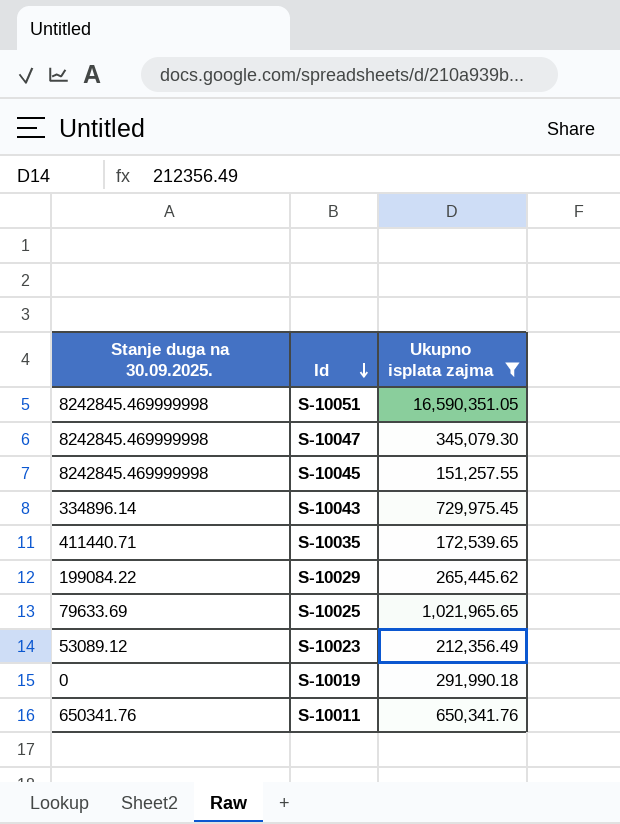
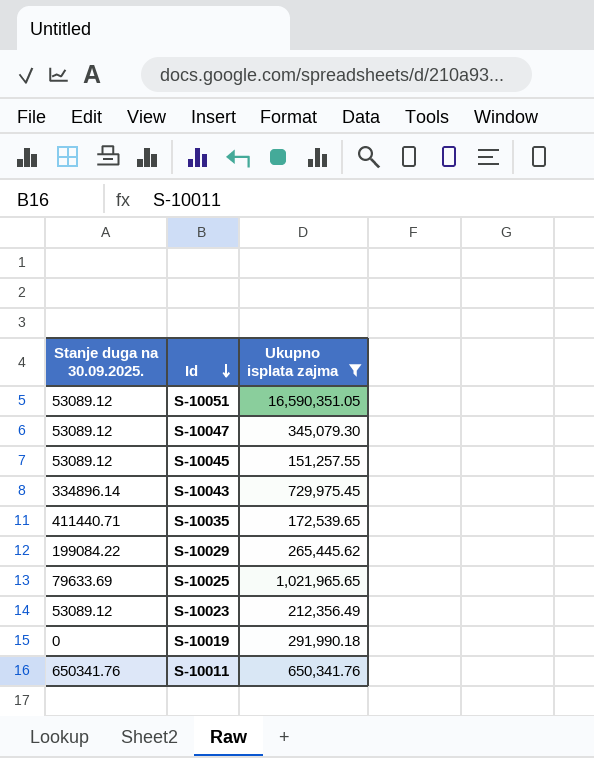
S-10051 | Stanje duga na 30.09.2025.: 8242845.469999998 -> 53089.12
S-10047 | Stanje duga na 30.09.2025.: 8242845.469999998 -> 53089.12
S-10045 | Stanje duga na 30.09.2025.: 8242845.469999998 -> 53089.12

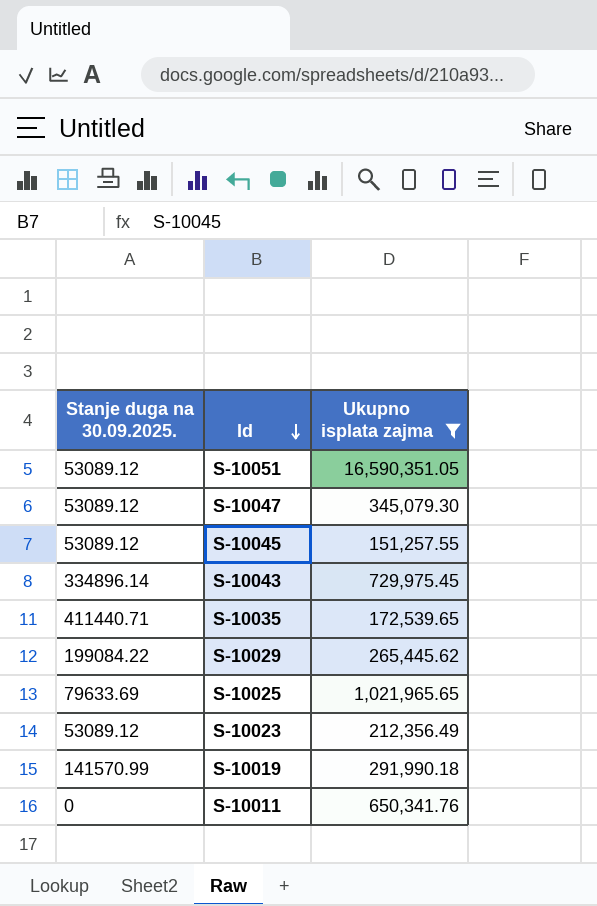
S-10019 | Stanje duga na 30.09.2025.: 0 -> 141570.99
S-10011 | Stanje duga na 30.09.2025.: 650341.76 -> 0

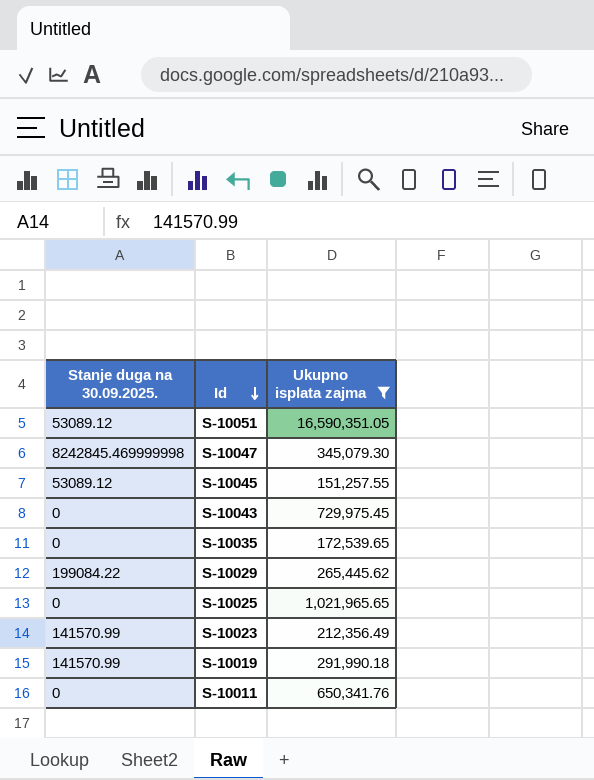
S-10047 | Stanje duga na 30.09.2025.: 53089.12 -> 8242845.469999998
S-10043 | Stanje duga na 30.09.2025.: 334896.14 -> 0
S-10035 | Stanje duga na 30.09.2025.: 411440.71 -> 0
S-10025 | Stanje duga na 30.09.2025.: 79633.69 -> 0
S-10023 | Stanje duga na 30.09.2025.: 53089.12 -> 141570.99

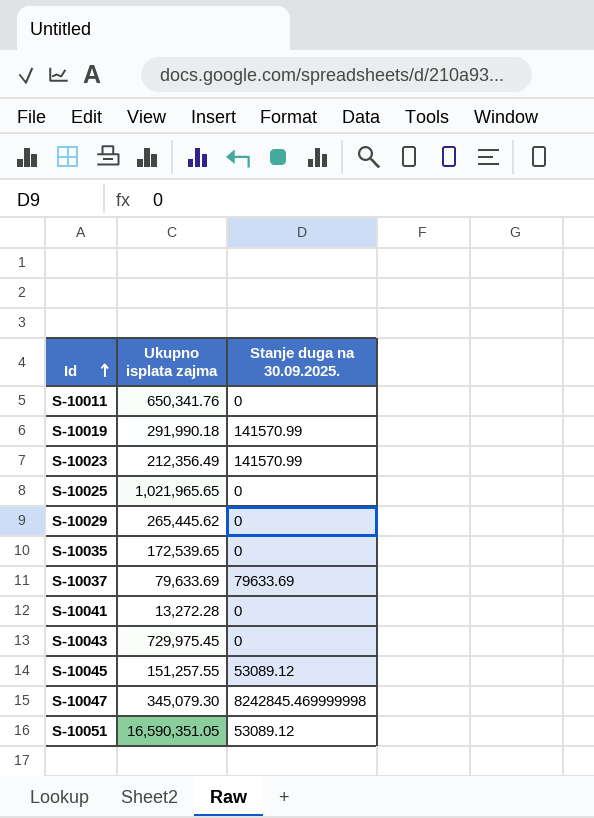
filter: Ukupno isplata zajma >= 151,257.55 -> none
row order: Id descending -> Id ascending
column Stanje duga na 30.09.2025. | position: 1 -> 3
S-10029 | Stanje duga na 30.09.2025.: 199084.22 -> 0

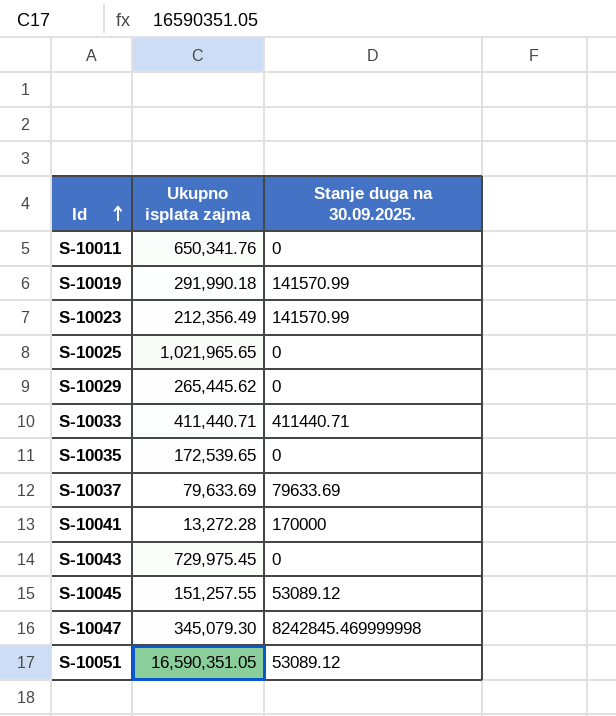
row S-10033: none -> 411,440.71 | 411440.71
S-10041 | Stanje duga na 30.09.2025.: 0 -> 170000

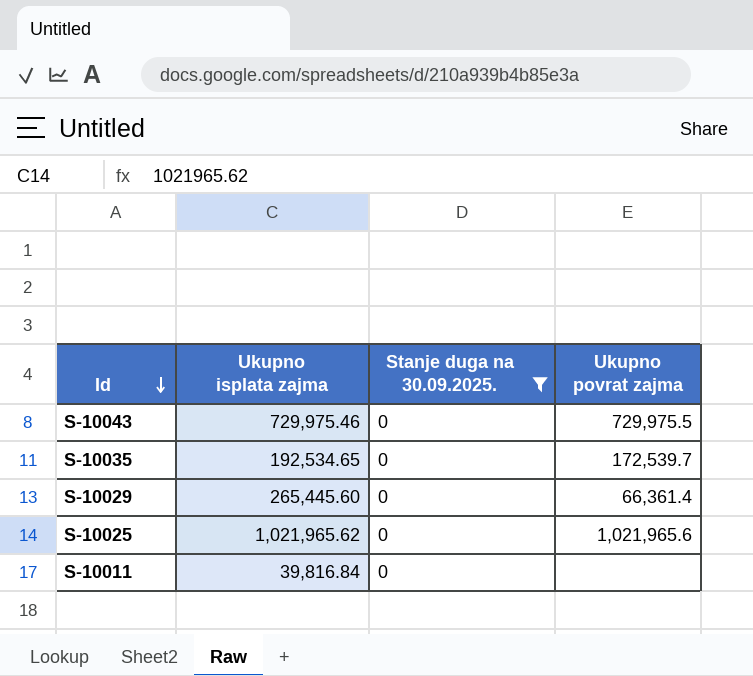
filter: none -> Stanje duga na 30.09.2025. = 0
row order: Id ascending -> Id descending
column Ukupno povrat zajma | position: none -> 4
S-10043 | Ukupno isplata zajma: 729,975.45 -> 729,975.46
S-10035 | Ukupno isplata zajma: 172,539.65 -> 192,534.65
S-10029 | Ukupno isplata zajma: 265,445.62 -> 265,445.60
S-10025 | Ukupno isplata zajma: 1,021,965.65 -> 1,021,965.62
S-10011 | Ukupno isplata zajma: 650,341.76 -> 39,816.84

